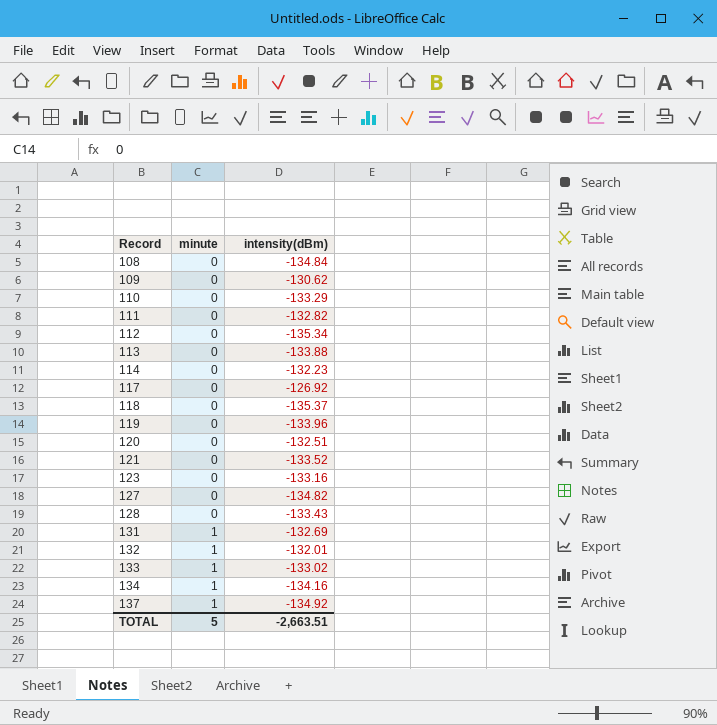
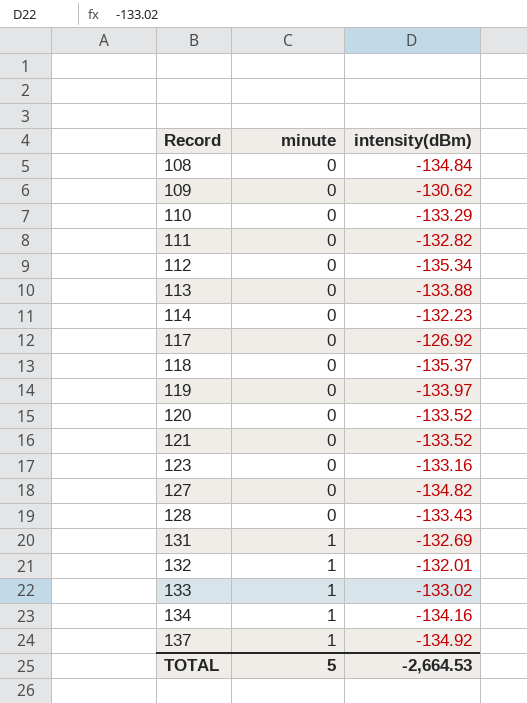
119 | intensity(dBm): -133.96 -> -133.97
120 | intensity(dBm): -132.51 -> -133.52
TOTAL | intensity(dBm): -2,663.51 -> -2,664.53

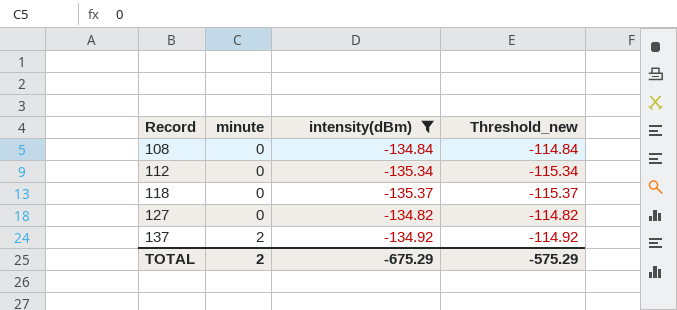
filter: none -> intensity(dBm) <= -134.82
column Threshold_new | formula: none -> [intensity(dBm)] + 20
137 | minute: 1 -> 2
TOTAL | minute: 5 -> 2
TOTAL | intensity(dBm): -2,664.53 -> -675.29

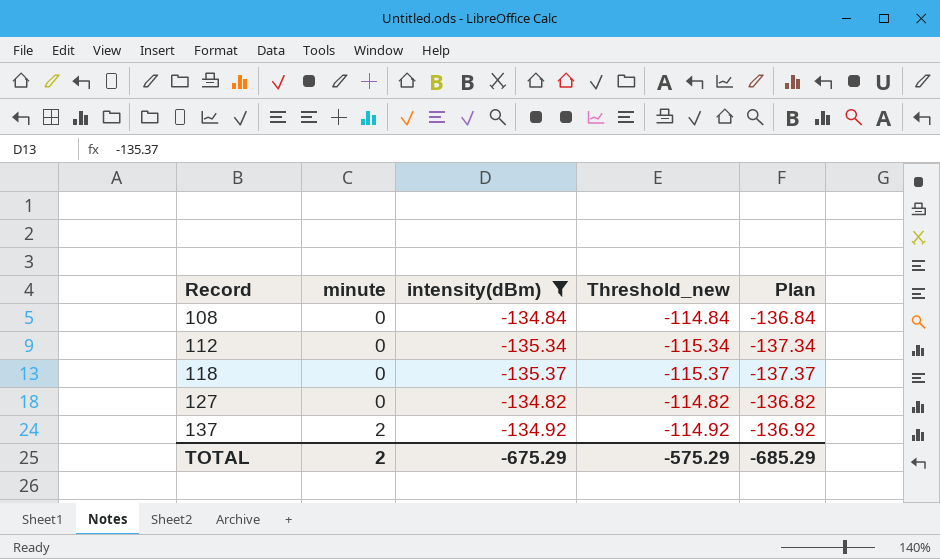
column Plan | formula: none -> [intensity(dBm)] - 2

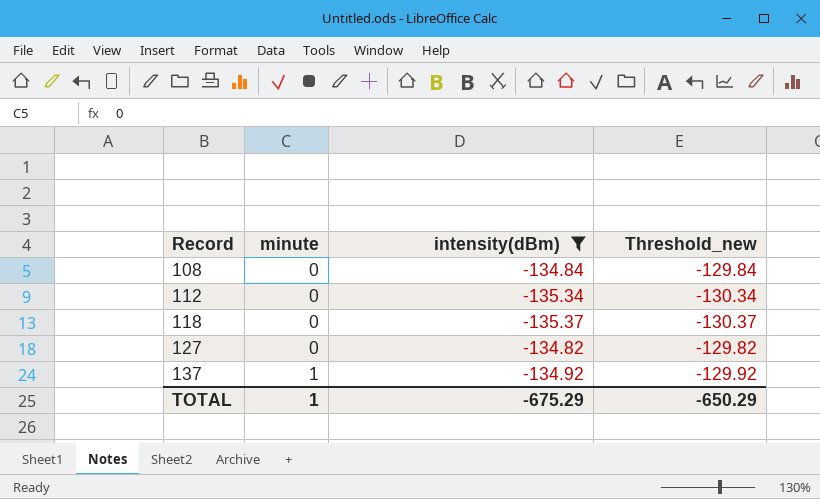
column Plan | formula: [intensity(dBm)] - 2 -> none
column Threshold_new | formula: [intensity(dBm)] + 20 -> [intensity(dBm)] + 5
137 | minute: 2 -> 1
TOTAL | minute: 2 -> 1
TOTAL | Threshold_new: -575.29 -> -650.29

